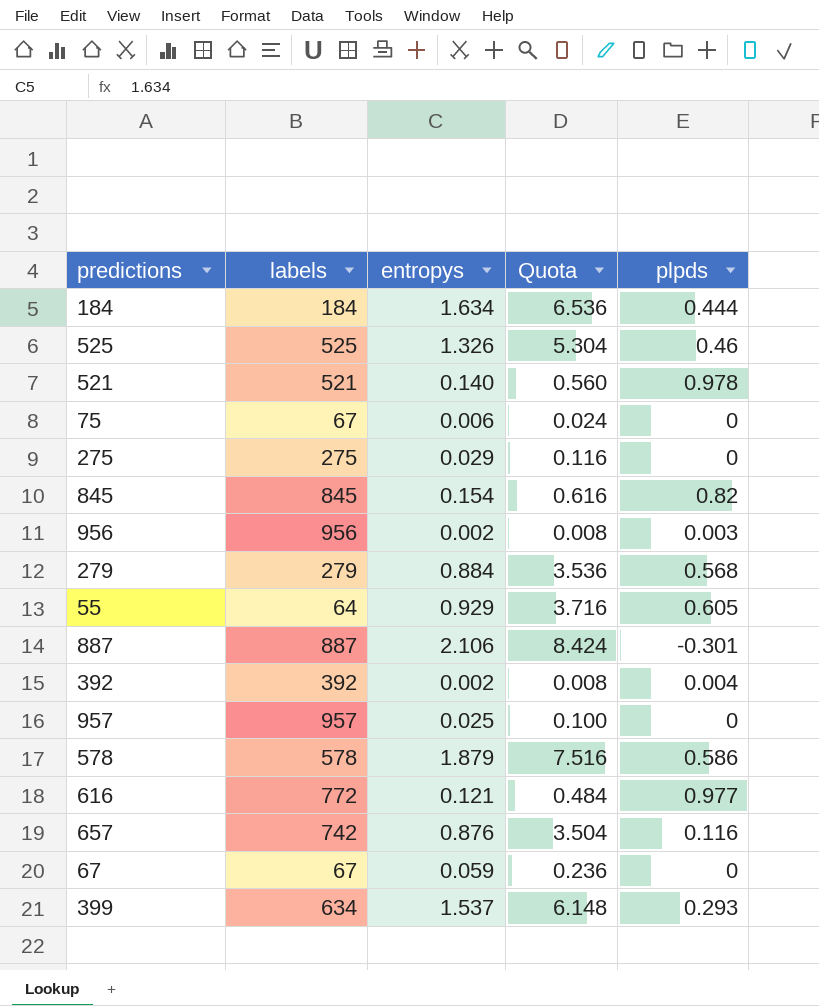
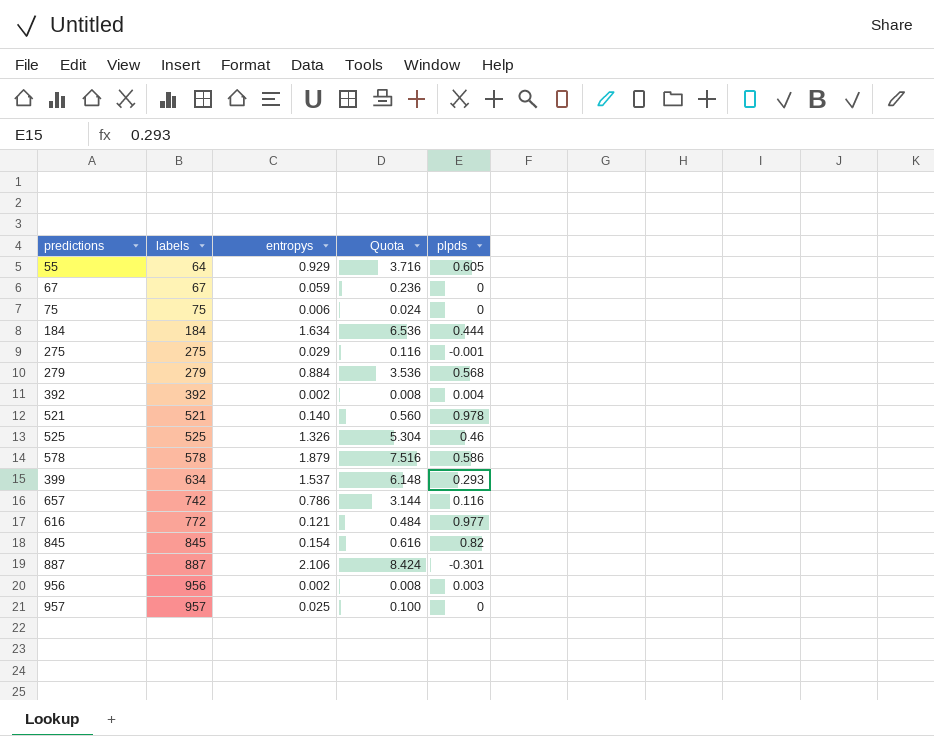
row order: none -> labels ascending
75 | labels: 67 -> 75
275 | plpds: 0 -> -0.001
657 | entropys: 0.876 -> 0.786
657 | Quota: 3.504 -> 3.144

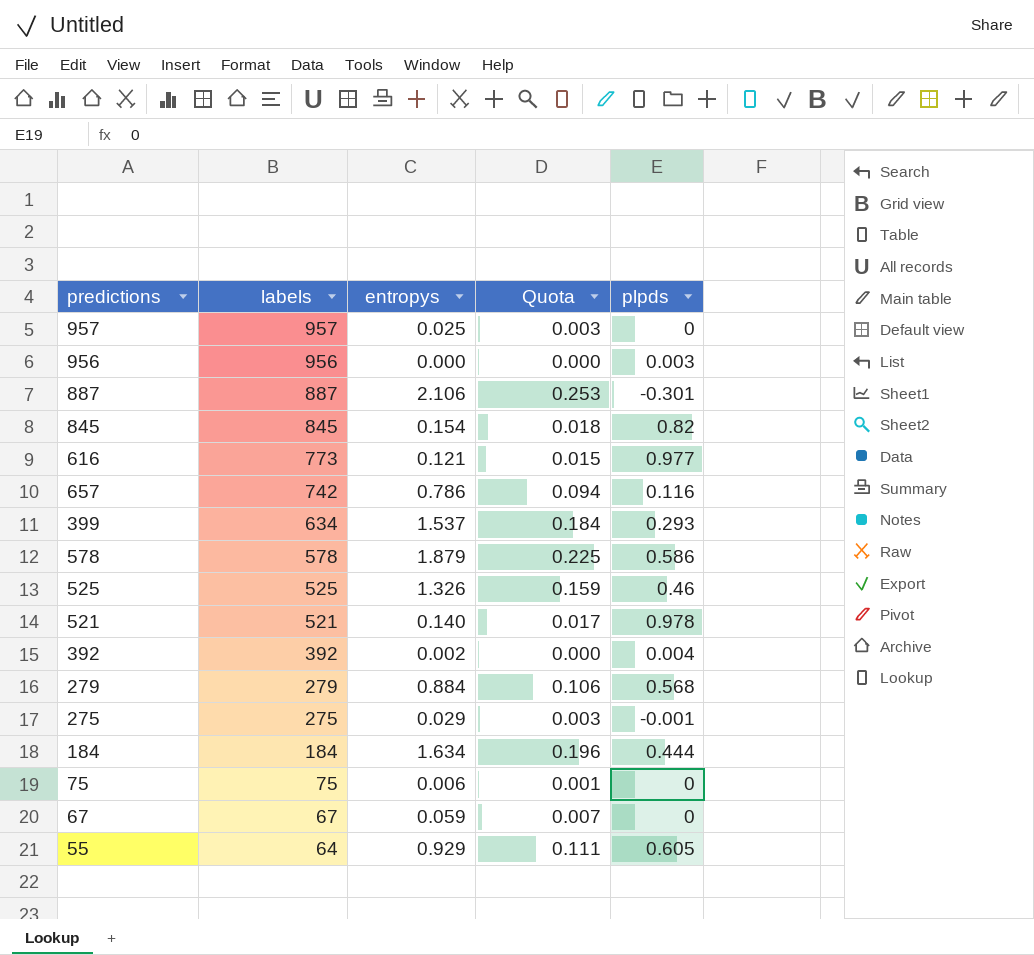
row order: labels ascending -> labels descending
column Quota | formula: [entropys] * 4 -> [entropys] * 0.12
956 | entropys: 0.002 -> 0.000
616 | labels: 772 -> 773

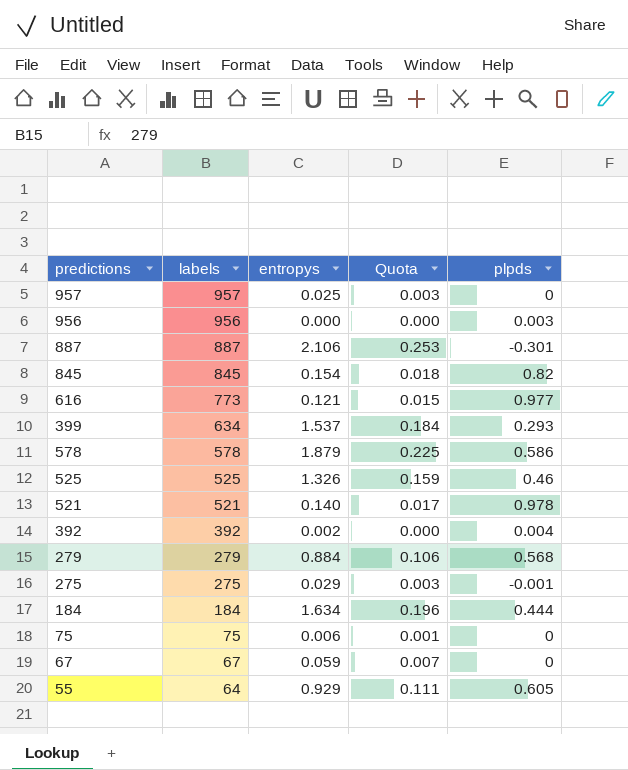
row 657: 742 | 0.786 | 0.094 | 0.116 -> none

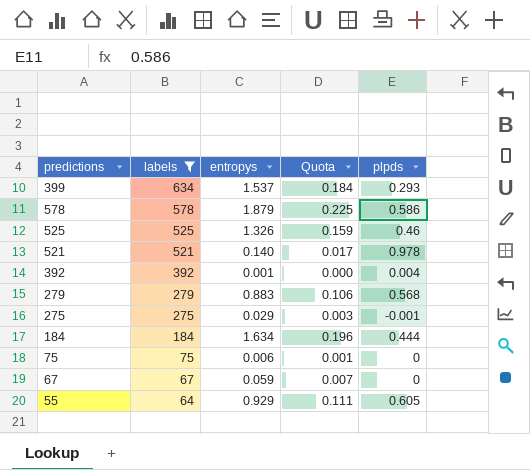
filter: none -> labels <= 634
392 | entropys: 0.002 -> 0.001
279 | entropys: 0.884 -> 0.883

